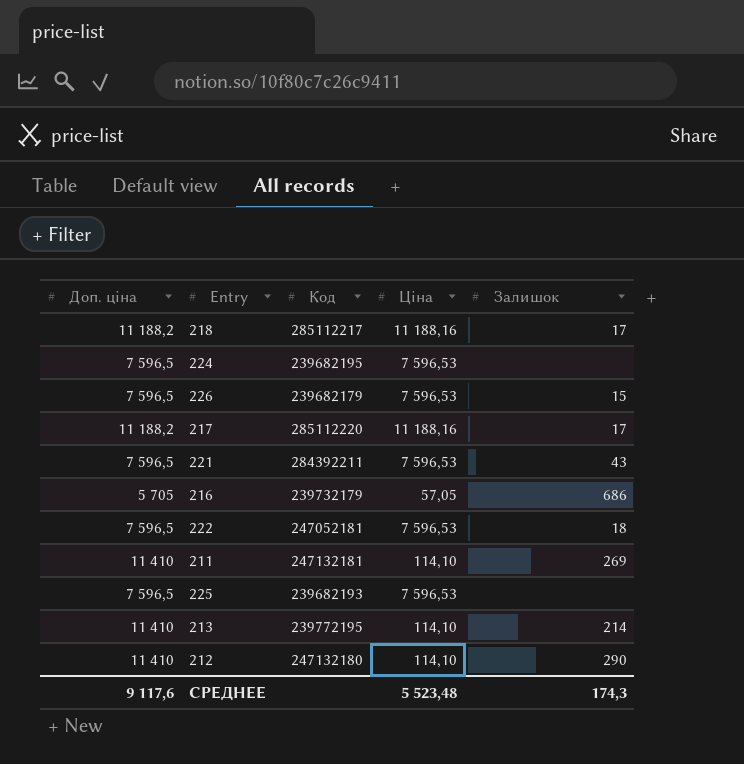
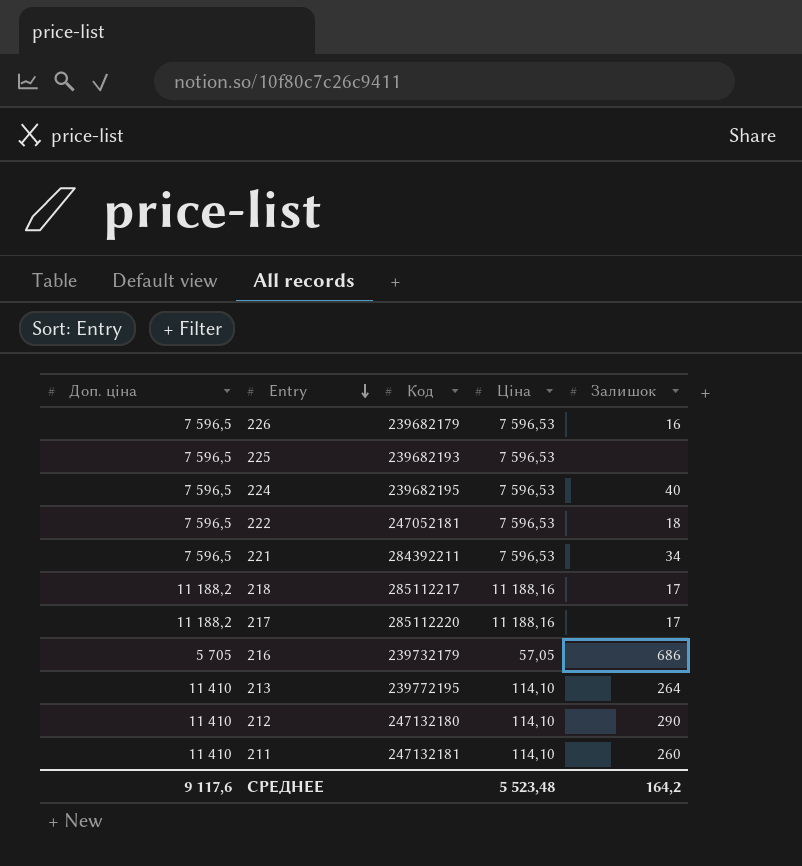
row order: none -> Entry descending
226 | Залишок: 15 -> 16
224 | Залишок: none -> 40
221 | Залишок: 43 -> 34
213 | Залишок: 214 -> 264
211 | Залишок: 269 -> 260
СРЕДНЕЕ | Залишок: 174,3 -> 164,2

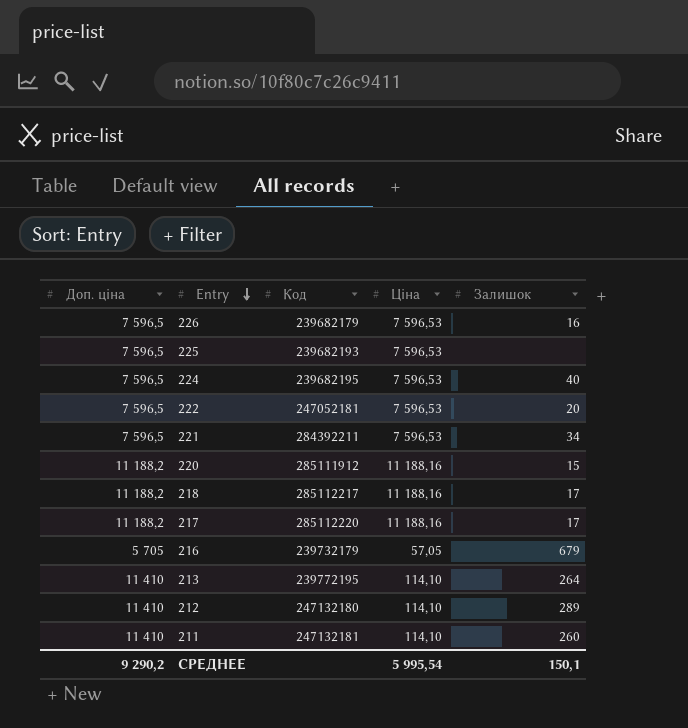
222 | Залишок: 18 -> 20
row 220: none -> 11 188,2 | 285111912 | 11 188,16 | 15
216 | Залишок: 686 -> 679
212 | Залишок: 290 -> 289
СРЕДНЕЕ | Доп. ціна: 9 117,6 -> 9 290,2
СРЕДНЕЕ | Ціна: 5 523,48 -> 5 995,54
СРЕДНЕЕ | Залишок: 164,2 -> 150,1

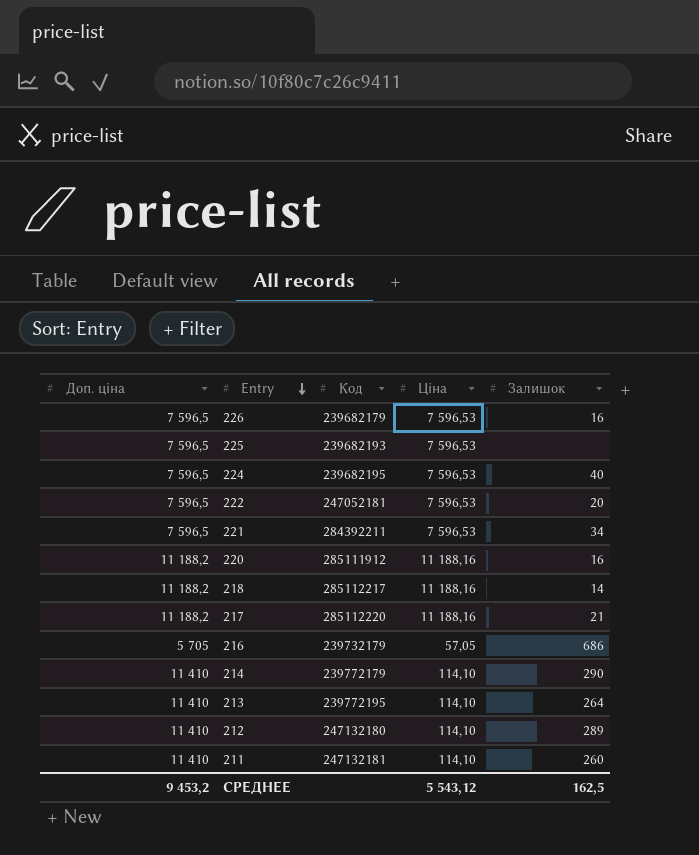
220 | Залишок: 15 -> 16
218 | Залишок: 17 -> 14
217 | Залишок: 17 -> 21
216 | Залишок: 679 -> 686
row 214: none -> 11 410 | 239772179 | 114,10 | 290
СРЕДНЕЕ | Доп. ціна: 9 290,2 -> 9 453,2
СРЕДНЕЕ | Ціна: 5 995,54 -> 5 543,12
СРЕДНЕЕ | Залишок: 150,1 -> 162,5

